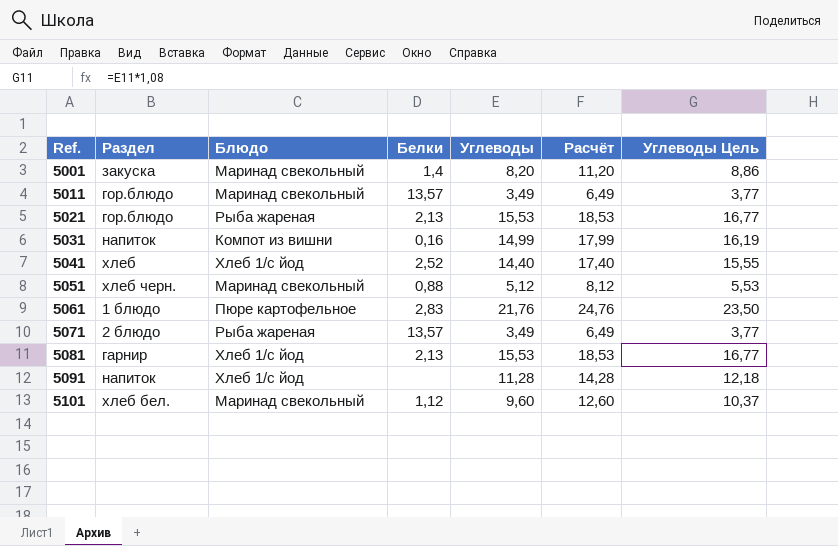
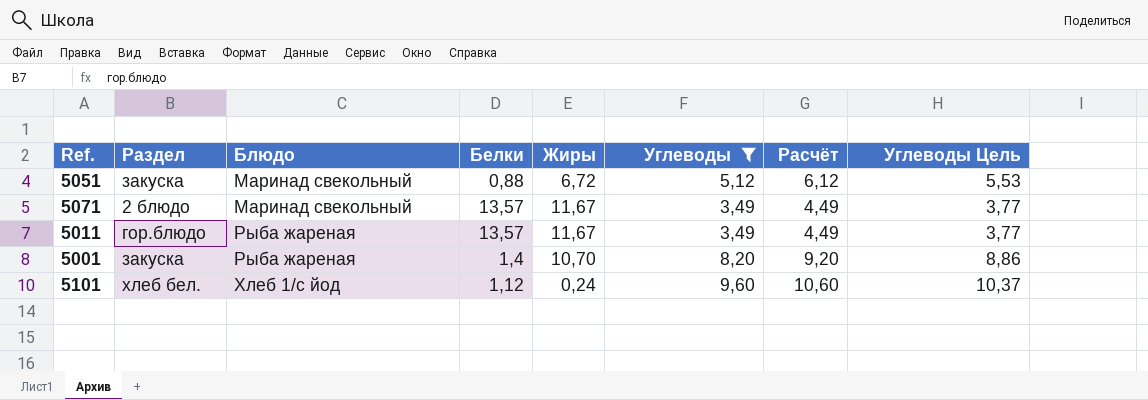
filter: none -> Углеводы <= 9,60
row order: Ref. ascending -> Блюдо ascending
column Жиры | position: none -> 5
column Расчёт | formula: [Углеводы] + 3 -> [Углеводы] + 1
5051 | Раздел: хлеб черн. -> закуска
5071 | Блюдо: Рыба жареная -> Маринад свекольный
5011 | Блюдо: Маринад свекольный -> Рыба жареная
5001 | Блюдо: Маринад свекольный -> Рыба жареная
5101 | Блюдо: Маринад свекольный -> Хлеб 1/с йод

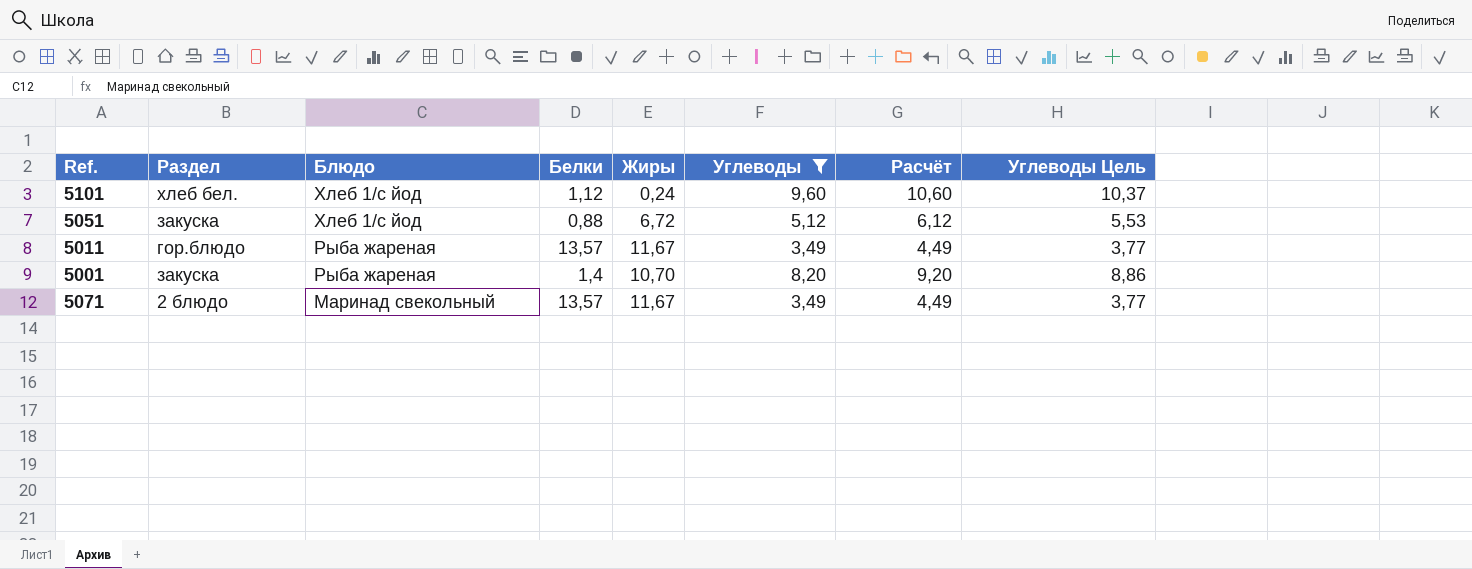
row order: Блюдо ascending -> Блюдо descending
5051 | Блюдо: Маринад свекольный -> Хлеб 1/с йод

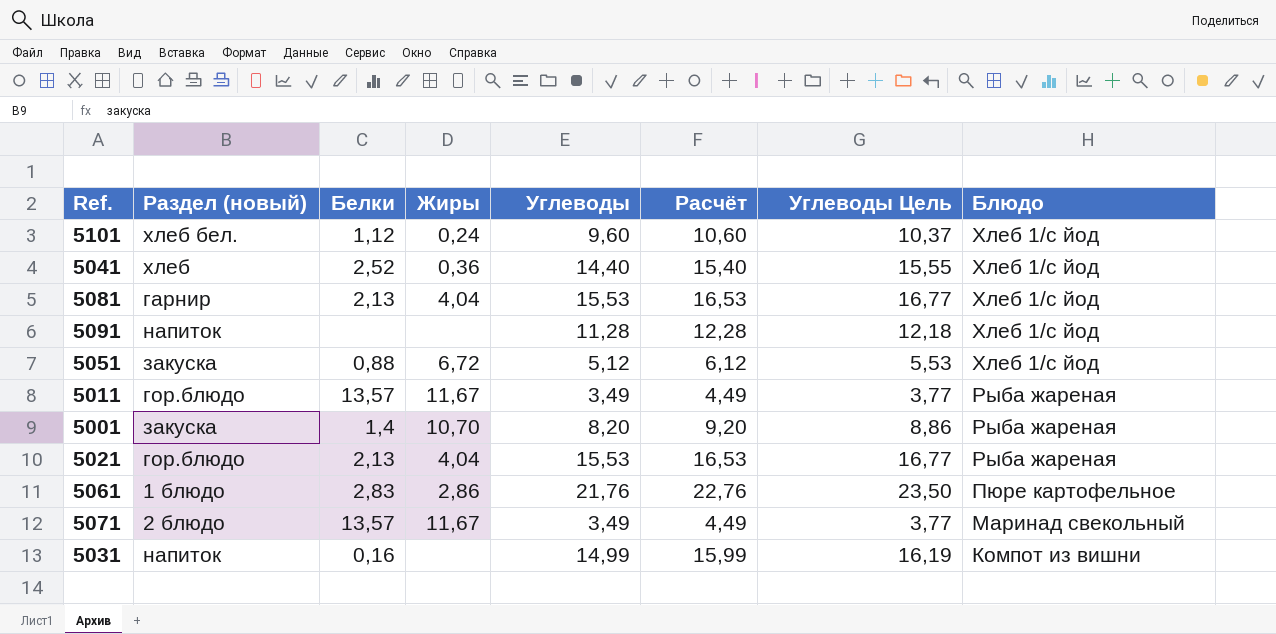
filter: Углеводы <= 9,60 -> none
column name: Раздел -> Раздел (новый)
column Блюдо | position: 3 -> 8

